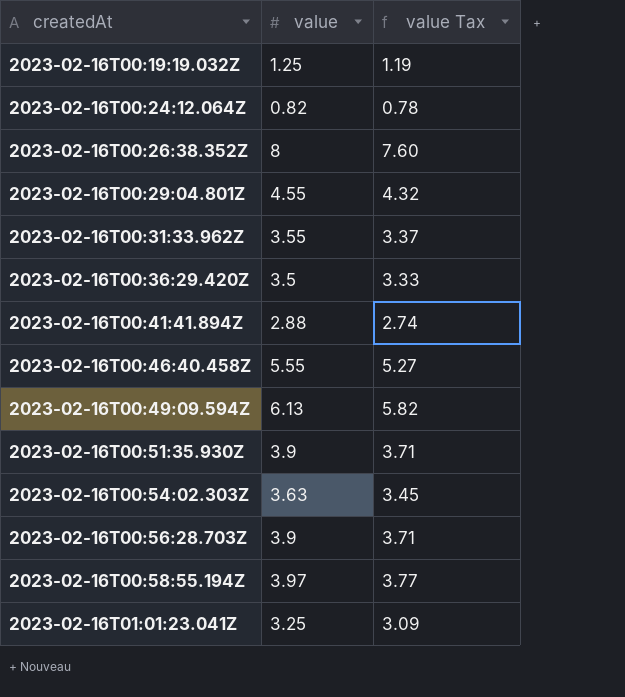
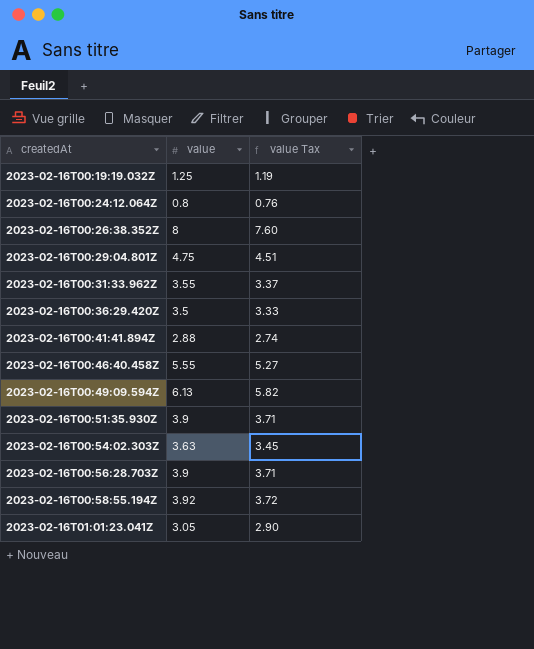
2023-02-16T00:24:12.064Z | value: 0.82 -> 0.8
2023-02-16T00:24:12.064Z | value Tax: 0.78 -> 0.76
2023-02-16T00:29:04.801Z | value: 4.55 -> 4.75
2023-02-16T00:29:04.801Z | value Tax: 4.32 -> 4.51
2023-02-16T00:58:55.194Z | value: 3.97 -> 3.92
2023-02-16T00:58:55.194Z | value Tax: 3.77 -> 3.72
2023-02-16T01:01:23.041Z | value: 3.25 -> 3.05
2023-02-16T01:01:23.041Z | value Tax: 3.09 -> 2.90

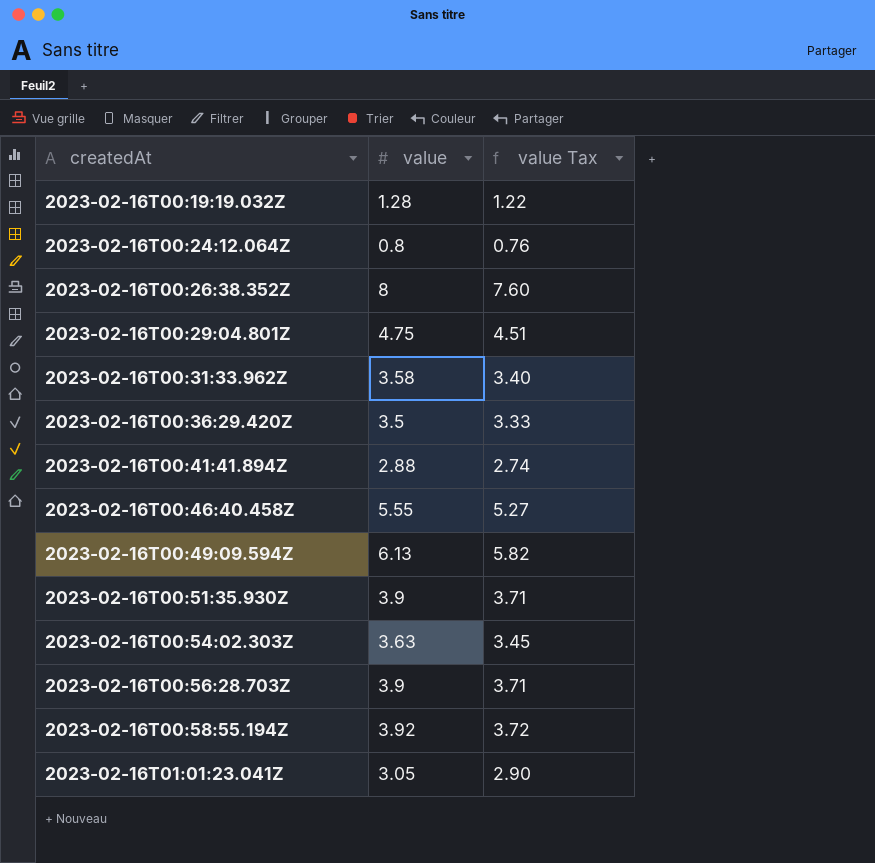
2023-02-16T00:19:19.032Z | value: 1.25 -> 1.28
2023-02-16T00:19:19.032Z | value Tax: 1.19 -> 1.22
2023-02-16T00:31:33.962Z | value: 3.55 -> 3.58
2023-02-16T00:31:33.962Z | value Tax: 3.37 -> 3.40

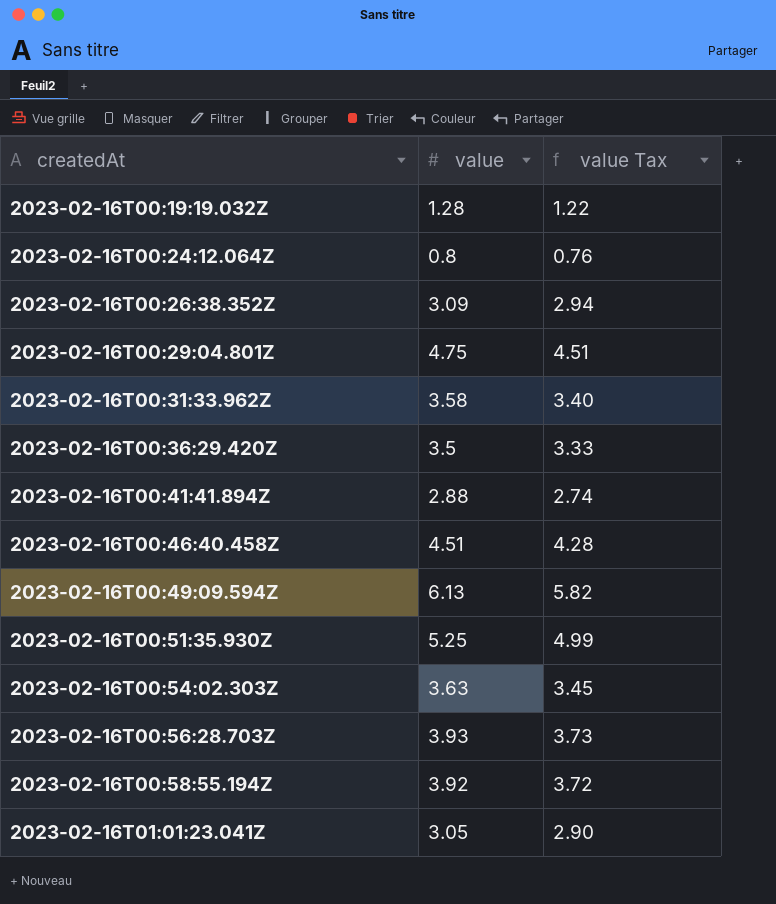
2023-02-16T00:26:38.352Z | value: 8 -> 3.09
2023-02-16T00:26:38.352Z | value Tax: 7.60 -> 2.94
2023-02-16T00:46:40.458Z | value: 5.55 -> 4.51
2023-02-16T00:46:40.458Z | value Tax: 5.27 -> 4.28
2023-02-16T00:51:35.930Z | value: 3.9 -> 5.25
2023-02-16T00:51:35.930Z | value Tax: 3.71 -> 4.99
2023-02-16T00:56:28.703Z | value: 3.9 -> 3.93
2023-02-16T00:56:28.703Z | value Tax: 3.71 -> 3.73

